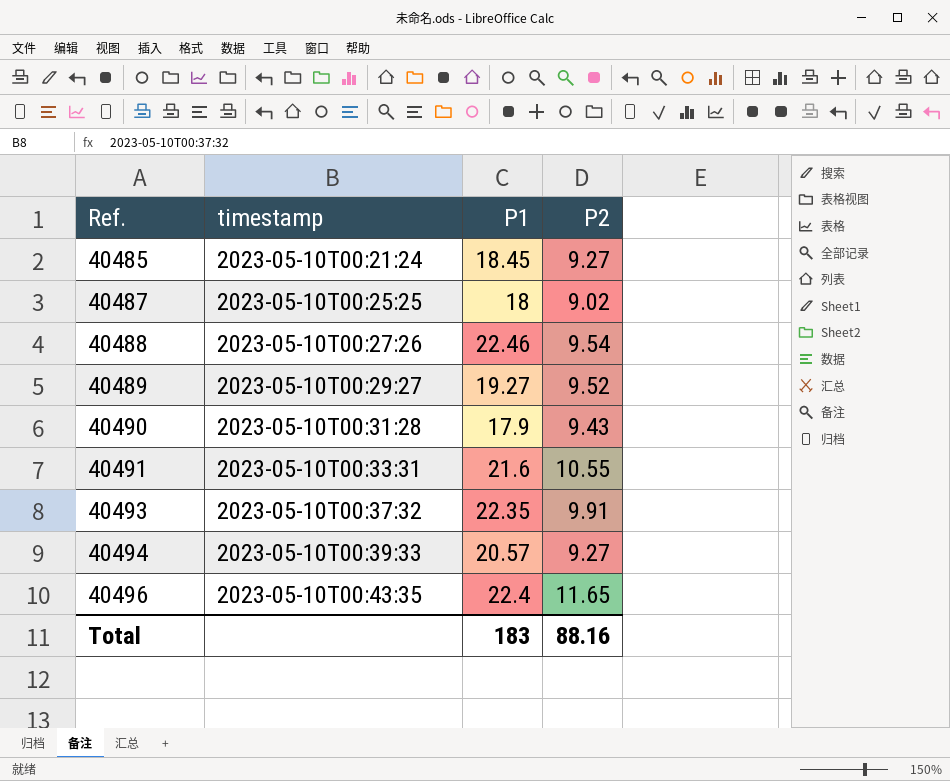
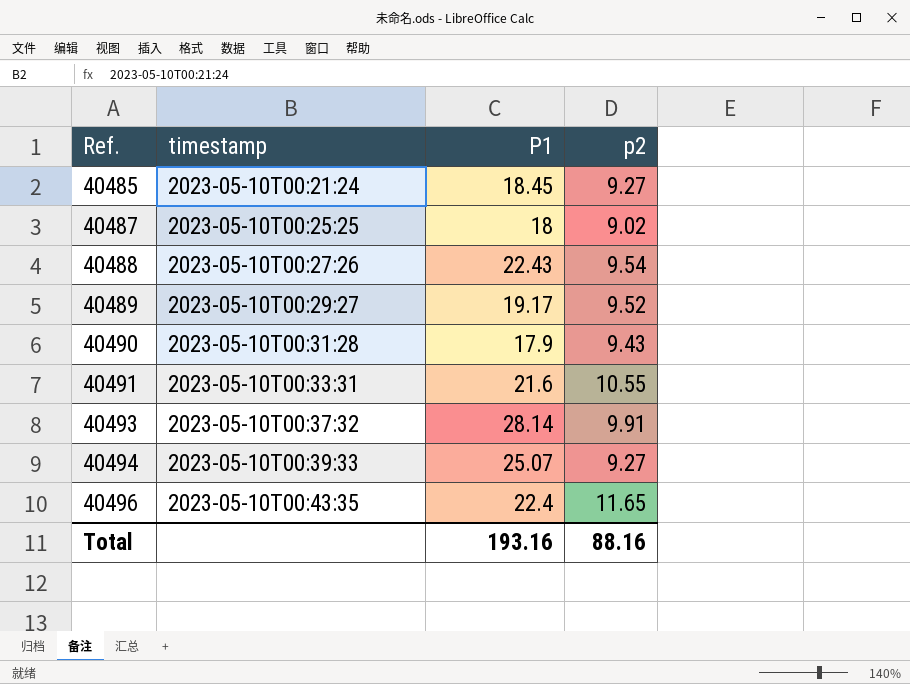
column name: P2 -> p2
40488 | P1: 22.46 -> 22.43
40489 | P1: 19.27 -> 19.17
40493 | P1: 22.35 -> 28.14
40494 | P1: 20.57 -> 25.07
Total | P1: 183 -> 193.16

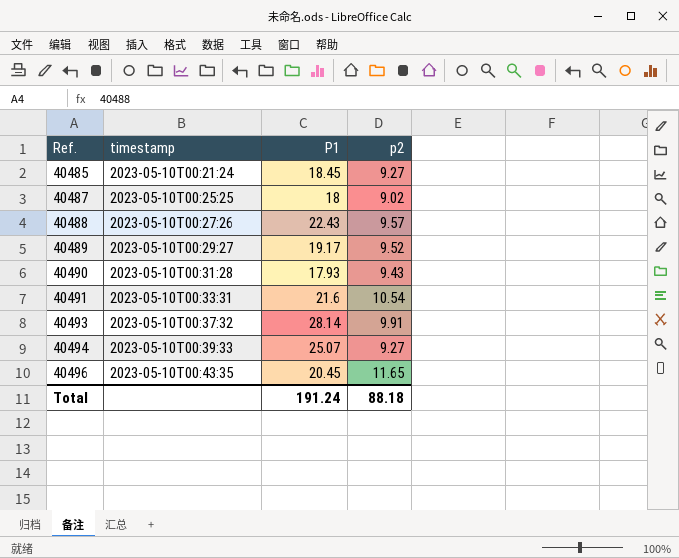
40488 | p2: 9.54 -> 9.57
40490 | P1: 17.9 -> 17.93
40491 | p2: 10.55 -> 10.54
40496 | P1: 22.4 -> 20.45
Total | P1: 193.16 -> 191.24
Total | p2: 88.16 -> 88.18

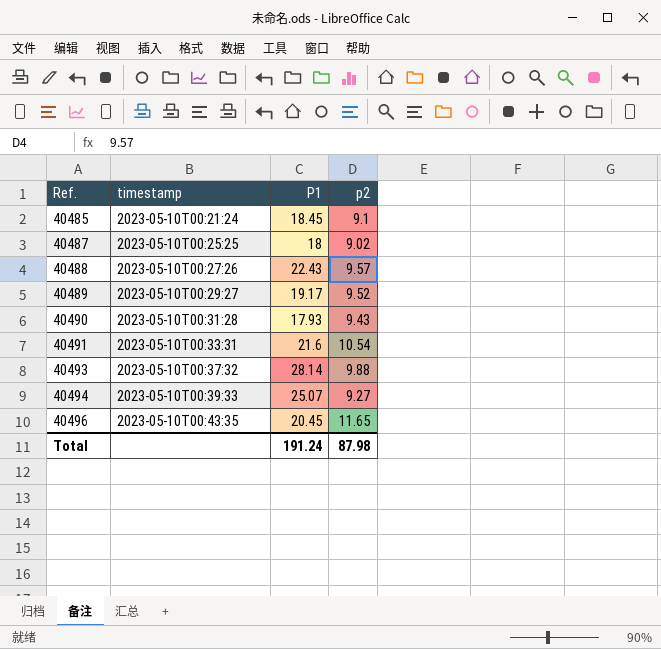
40485 | p2: 9.27 -> 9.1
40493 | p2: 9.91 -> 9.88
Total | p2: 88.18 -> 87.98

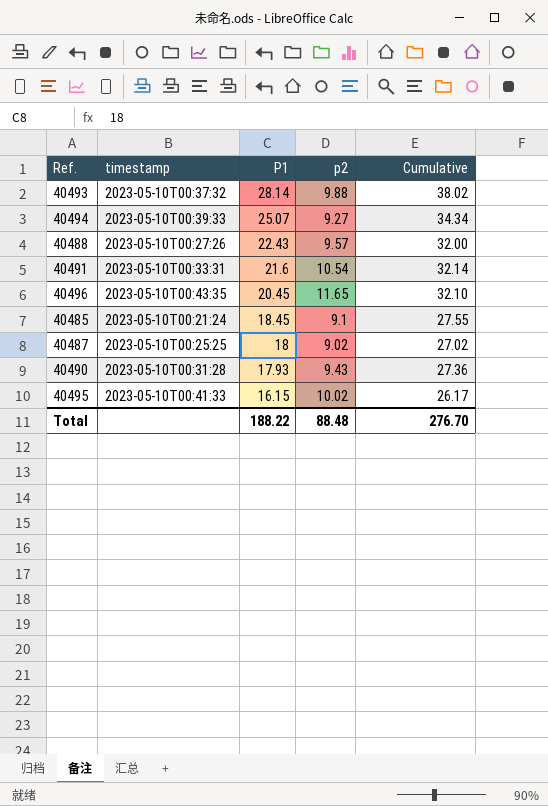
row order: Ref. ascending -> P1 descending
column Cumulative | formula: none -> [P1] + [p2]
row 40489: 2023-05-10T00:29:27 | 19.17 | 9.52 -> none
row 40495: none -> 2023-05-10T00:41:33 | 16.15 | 10.02 | 26.17
Total | P1: 191.24 -> 188.22
Total | p2: 87.98 -> 88.48

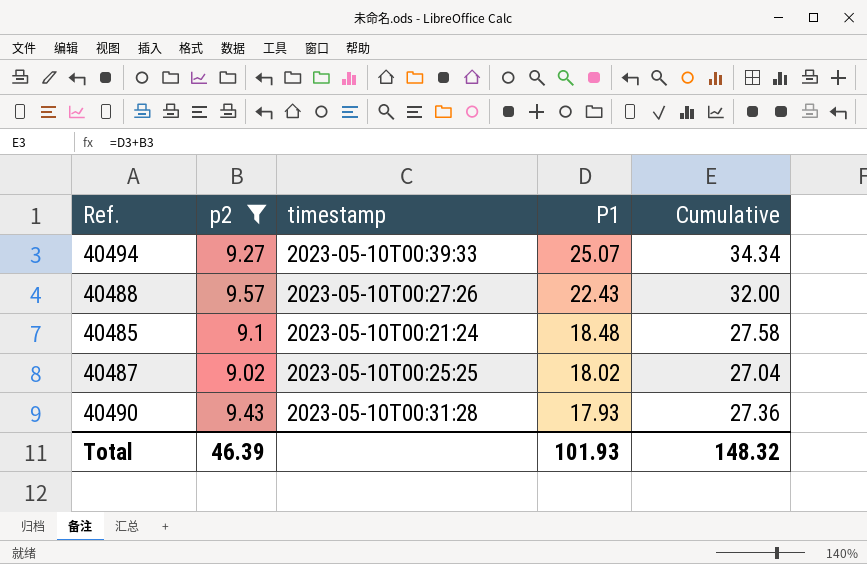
filter: none -> p2 <= 9.57
column p2 | position: 4 -> 2
40485 | P1: 18.45 -> 18.48
40485 | Cumulative: 27.55 -> 27.58
40487 | P1: 18 -> 18.02
40487 | Cumulative: 27.02 -> 27.04
Total | p2: 88.48 -> 46.39
Total | P1: 188.22 -> 101.93
Total | Cumulative: 276.70 -> 148.32

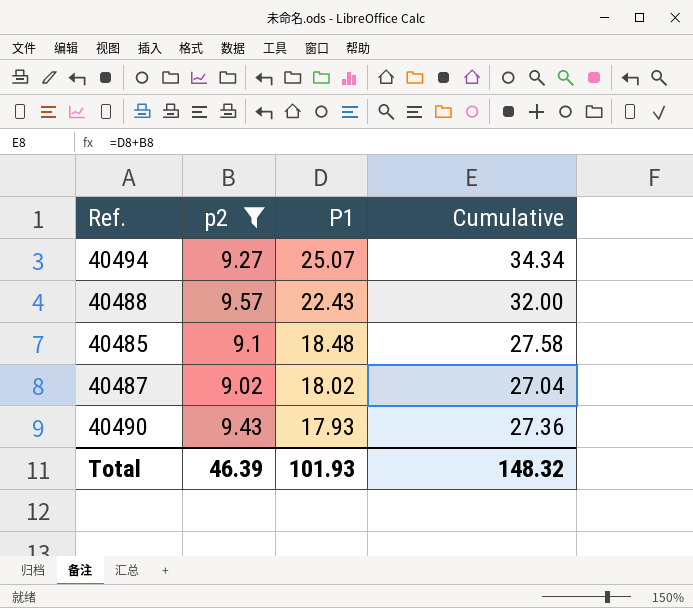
column timestamp | position: 3 -> none

